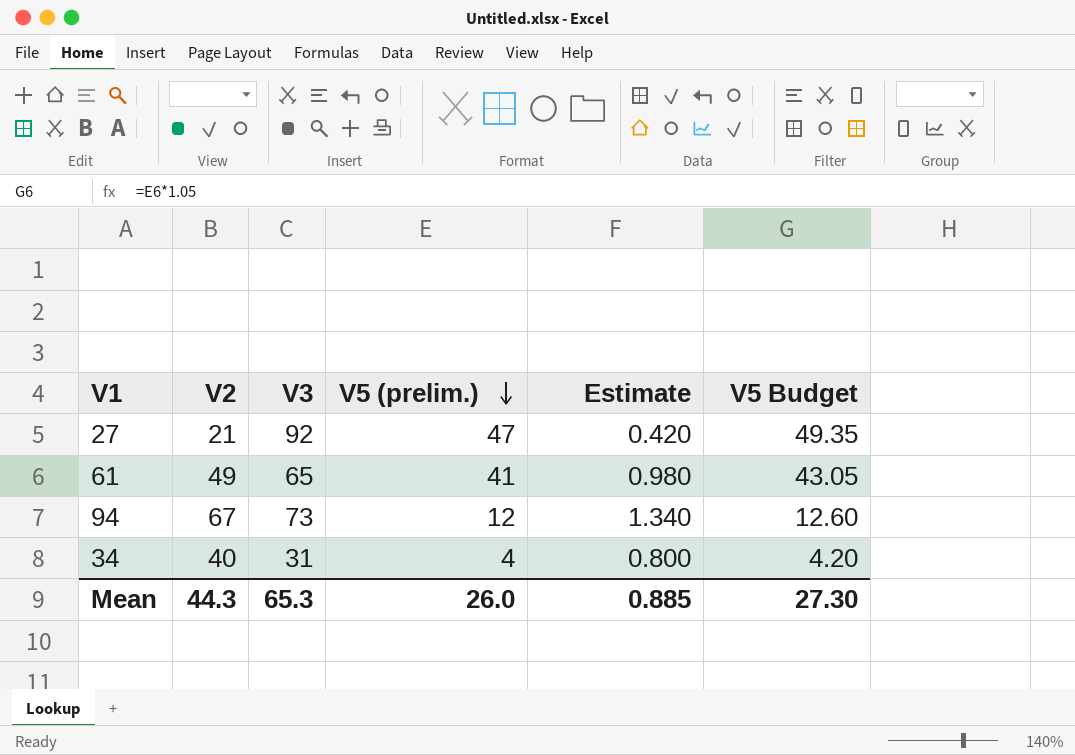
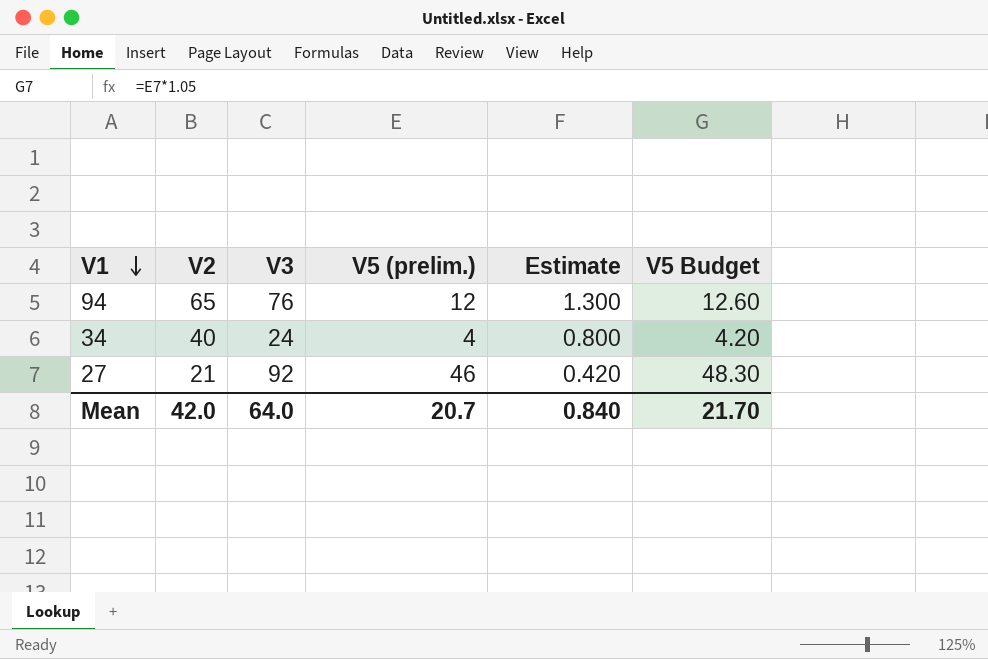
row order: V5 (prelim.) descending -> V1 descending
row 61: 49 | 65 | 41 | 0.980 | 43.05 -> none
94 | V2: 67 -> 65
94 | V3: 73 -> 76
94 | Estimate: 1.340 -> 1.300
34 | V3: 31 -> 24
27 | V5 (prelim.): 47 -> 46
27 | V5 Budget: 49.35 -> 48.30
Mean | V2: 44.3 -> 42.0
Mean | V3: 65.3 -> 64.0
Mean | V5 (prelim.): 26.0 -> 20.7
Mean | Estimate: 0.885 -> 0.840
Mean | V5 Budget: 27.30 -> 21.70

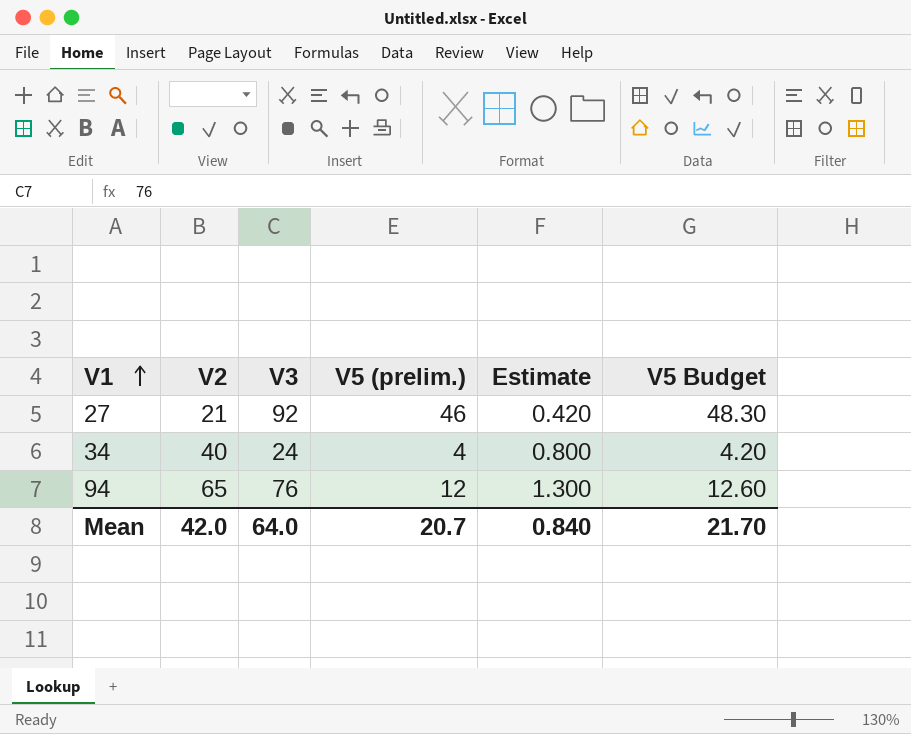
row order: V1 descending -> V1 ascending

